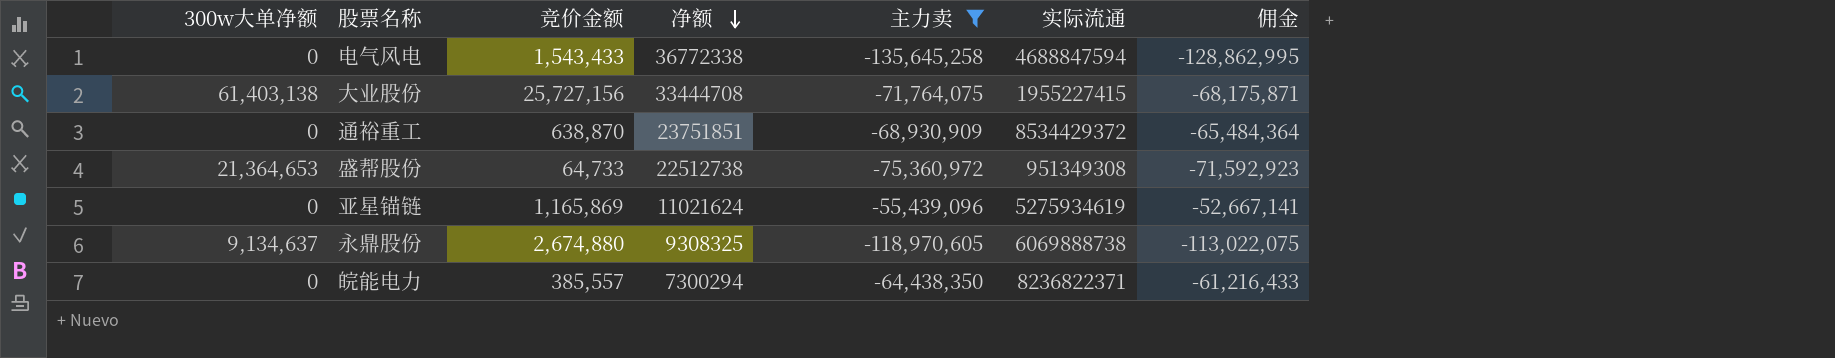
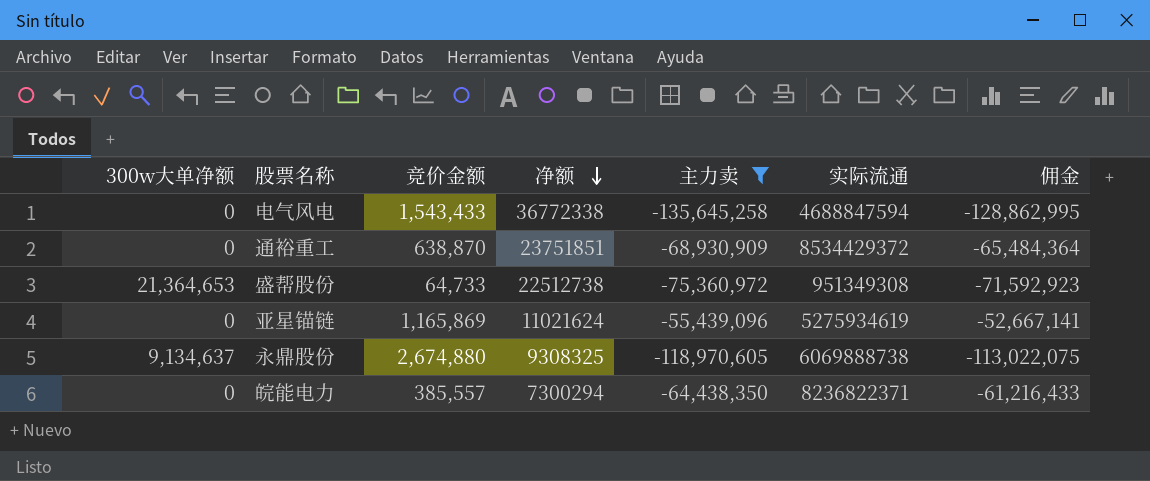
row 大业股份: 61,403,138 | 25,727,156 | 33444708 | -71,764,075 | 1955227415 | -68,175,871 -> none

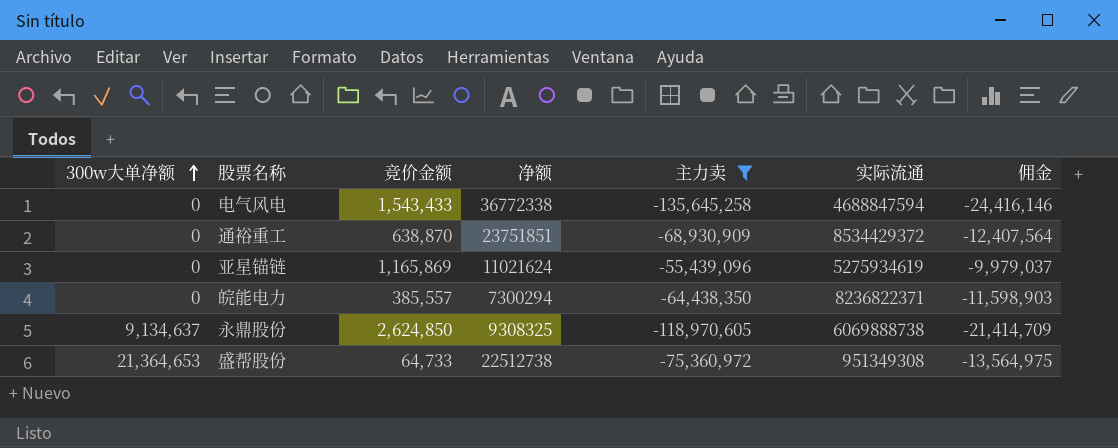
row order: 净额 descending -> 300w大单净额 ascending
column 佣金 | formula: [主力卖] * 0.95 -> [主力卖] * 0.18
永鼎股份 | 竞价金额: 2,674,880 -> 2,624,850

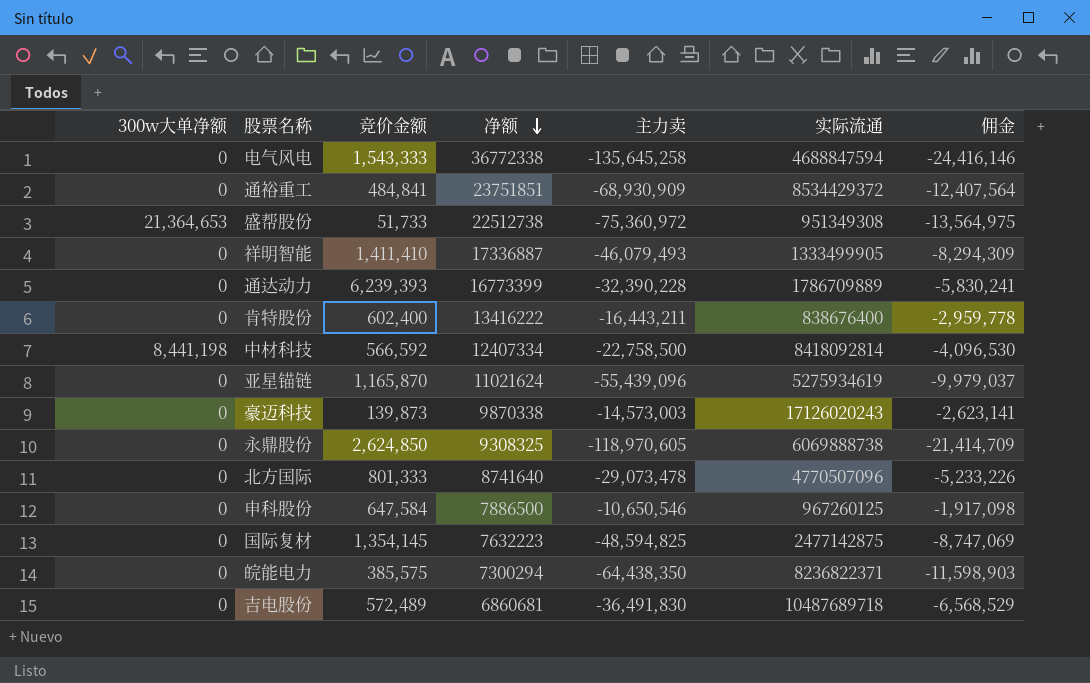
filter: 主力卖 <= -55,439,096 -> none
row order: 300w大单净额 ascending -> 净额 descending
电气风电 | 竞价金额: 1,543,433 -> 1,543,333
通裕重工 | 竞价金额: 638,870 -> 484,841
盛帮股份 | 竞价金额: 64,733 -> 51,733
亚星锚链 | 竞价金额: 1,165,869 -> 1,165,870
永鼎股份 | 300w大单净额: 9,134,637 -> 0
皖能电力 | 竞价金额: 385,557 -> 385,575

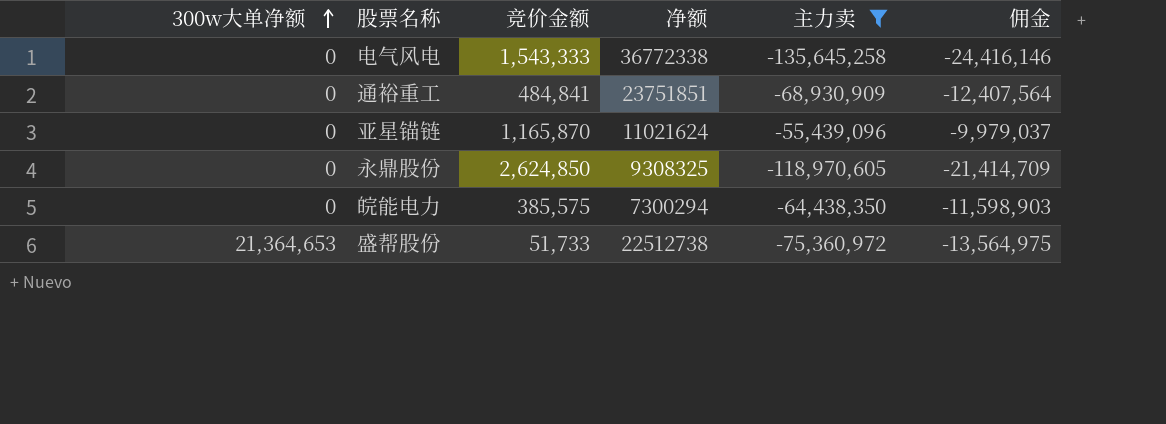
filter: none -> 主力卖 <= -55,439,096
row order: 净额 descending -> 300w大单净额 ascending
column 实际流通 | position: 6 -> none

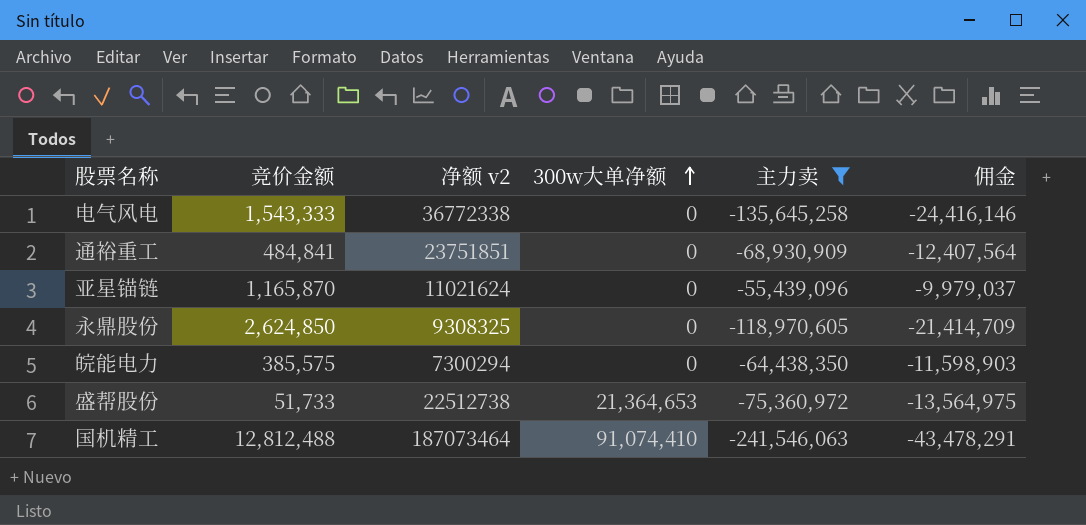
column name: 净额 -> 净额 v2
column 300w大单净额 | position: 1 -> 4
row 国机精工: none -> 12,812,488 | 187073464 | 91,074,410 | -241,546,063 | -43,478,291

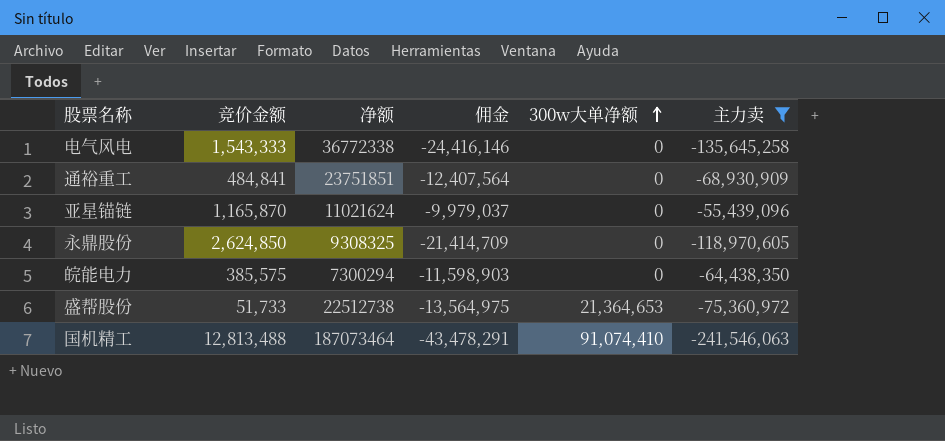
column name: 净额 v2 -> 净额
column 佣金 | position: 6 -> 4
国机精工 | 竞价金额: 12,812,488 -> 12,813,488

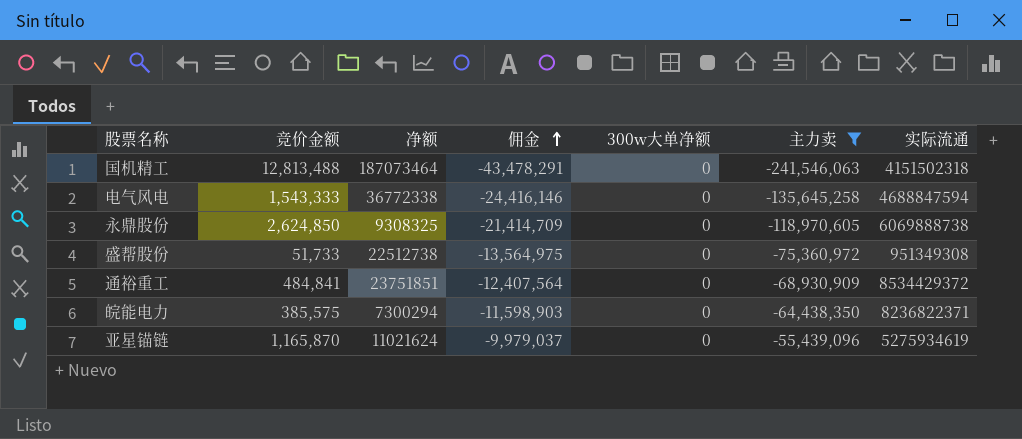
row order: 300w大单净额 ascending -> 佣金 ascending
column 实际流通 | position: none -> 7
国机精工 | 300w大单净额: 91,074,410 -> 0
盛帮股份 | 300w大单净额: 21,364,653 -> 0

